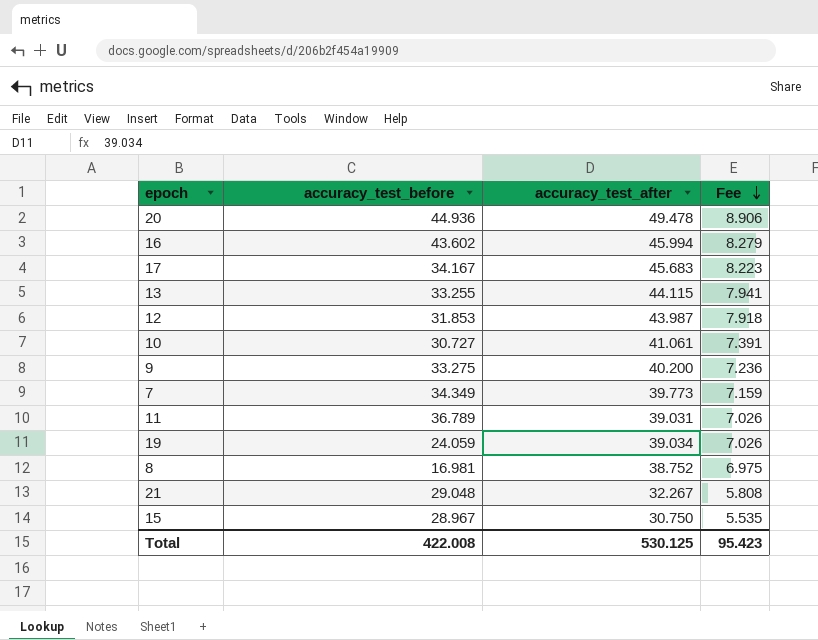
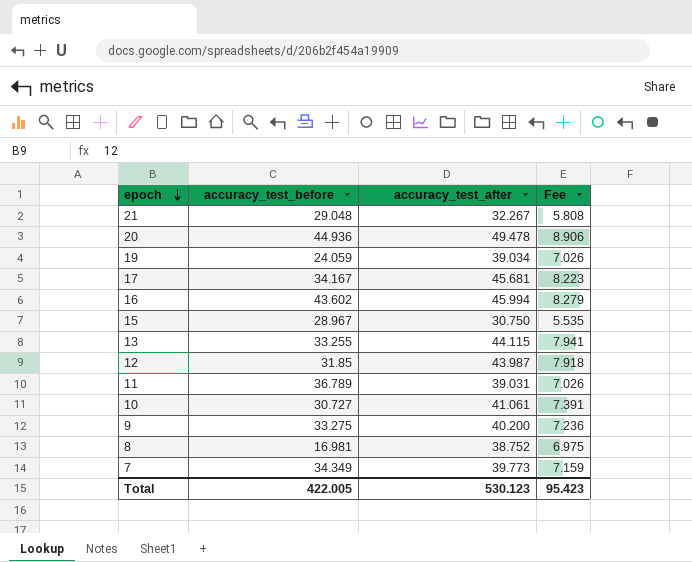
row order: Fee descending -> epoch descending
17 | accuracy_test_after: 45.683 -> 45.681
12 | accuracy_test_before: 31.853 -> 31.85
Total | accuracy_test_before: 422.008 -> 422.005
Total | accuracy_test_after: 530.125 -> 530.123

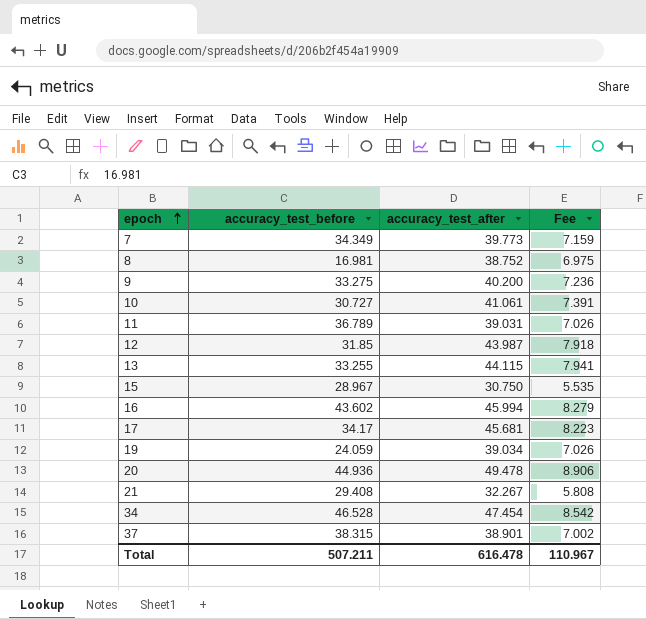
row order: epoch descending -> epoch ascending
17 | accuracy_test_before: 34.167 -> 34.17
21 | accuracy_test_before: 29.048 -> 29.408
row 34: none -> 46.528 | 47.454 | 8.542
row 37: none -> 38.315 | 38.901 | 7.002
Total | accuracy_test_before: 422.005 -> 507.211
Total | accuracy_test_after: 530.123 -> 616.478
Total | Fee: 95.423 -> 110.967

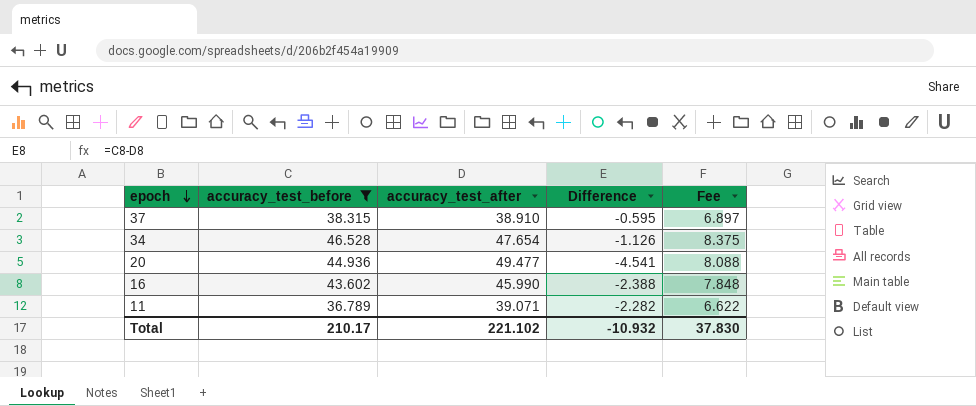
filter: none -> accuracy_test_before >= 36.789
row order: epoch ascending -> epoch descending
column Difference | formula: none -> [accuracy_test_before] - [accuracy_test_after]
column Fee | formula: [accuracy_test_after] * 0.18 -> [accuracy_test_before] * 0.18
37 | accuracy_test_after: 38.901 -> 38.910
34 | accuracy_test_after: 47.454 -> 47.654
20 | accuracy_test_after: 49.478 -> 49.477
16 | accuracy_test_after: 45.994 -> 45.990
11 | accuracy_test_after: 39.031 -> 39.071
Total | accuracy_test_before: 507.211 -> 210.17
Total | accuracy_test_after: 616.478 -> 221.102
Total | Fee: 110.967 -> 37.830

